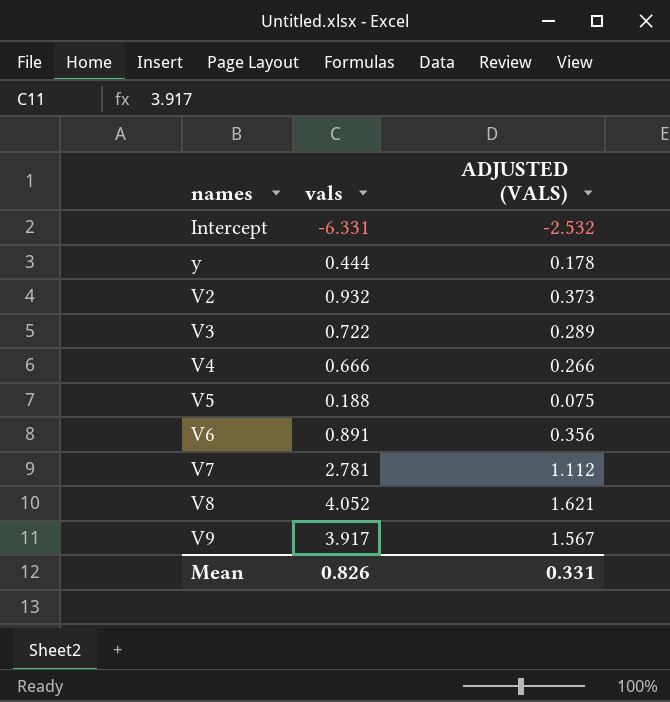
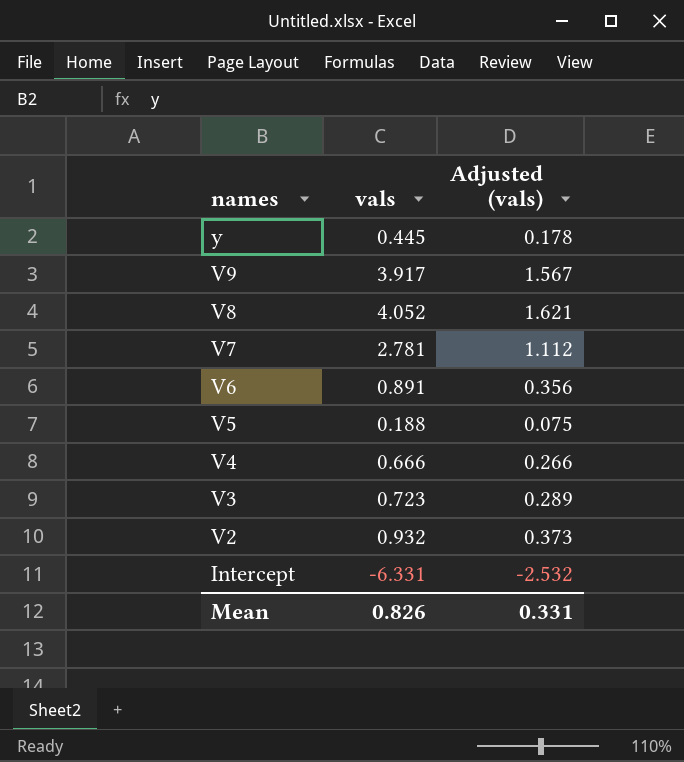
row order: none -> names descending
column name: ADJUSTED (VALS) -> Adjusted (vals)
y | vals: 0.444 -> 0.445
V3 | vals: 0.722 -> 0.723

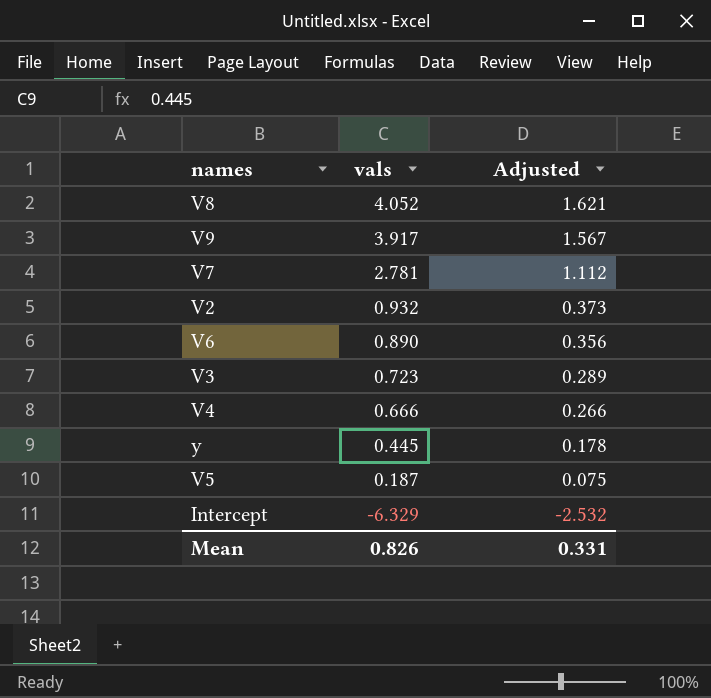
row order: names descending -> vals descending
column name: Adjusted (vals) -> Adjusted
V6 | vals: 0.891 -> 0.890
V5 | vals: 0.188 -> 0.187
Intercept | vals: -6.331 -> -6.329

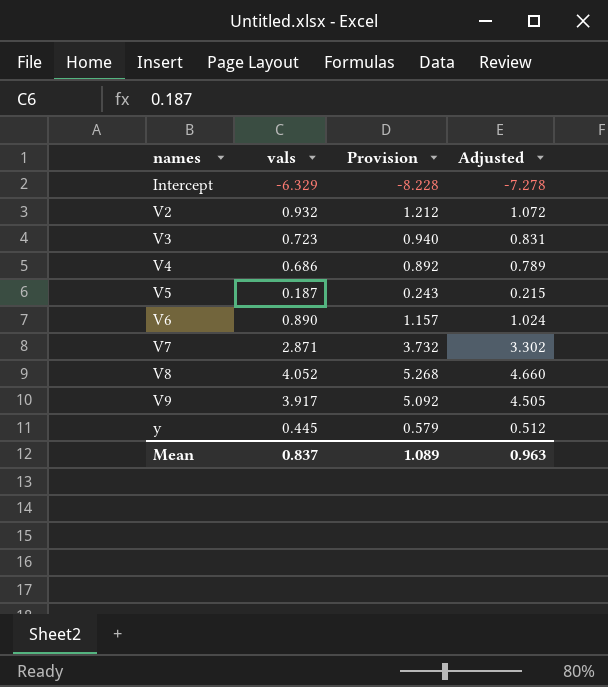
row order: vals descending -> names ascending
column Provision | formula: none -> [vals] * 1.3
column Adjusted | formula: [vals] * 0.4 -> [vals] * 1.15
V4 | vals: 0.666 -> 0.686
V7 | vals: 2.781 -> 2.871
Mean | vals: 0.826 -> 0.837
Mean | Adjusted: 0.331 -> 0.963

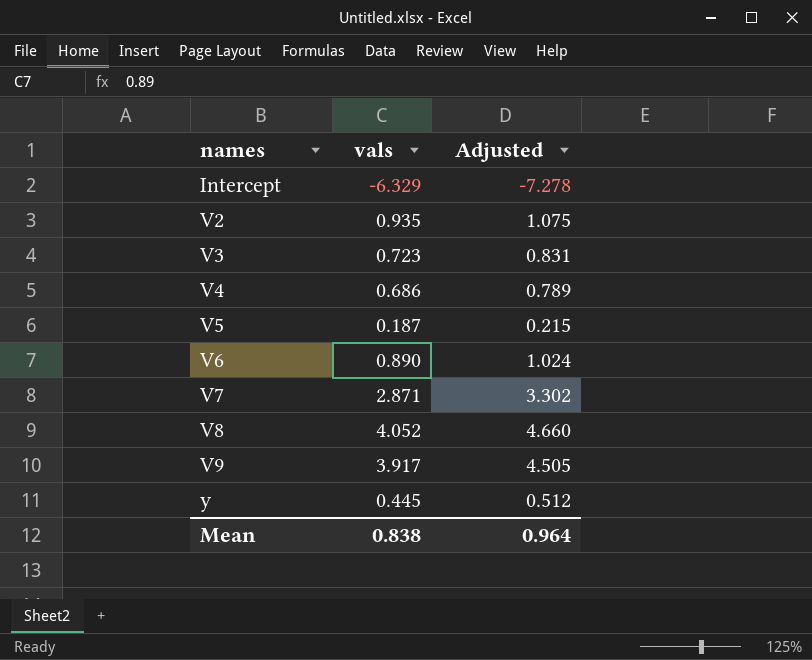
column Provision | formula: [vals] * 1.3 -> none
V2 | vals: 0.932 -> 0.935
V2 | Adjusted: 1.072 -> 1.075
Mean | vals: 0.837 -> 0.838
Mean | Adjusted: 0.963 -> 0.964

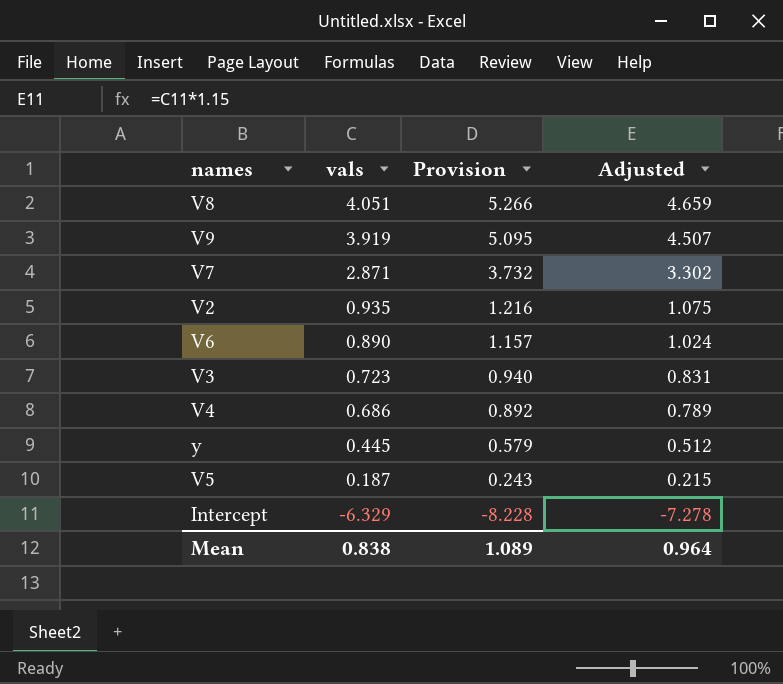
row order: names ascending -> vals descending
column Provision | formula: none -> [vals] * 1.3
V8 | vals: 4.052 -> 4.051
V8 | Adjusted: 4.660 -> 4.659
V9 | vals: 3.917 -> 3.919
V9 | Adjusted: 4.505 -> 4.507

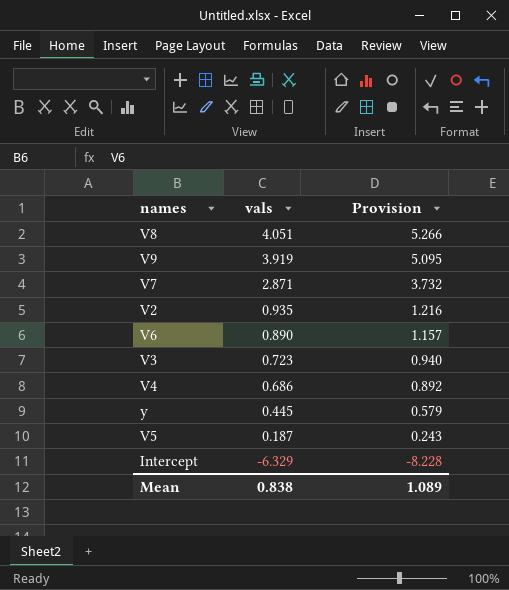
column Adjusted | formula: [vals] * 1.15 -> none

